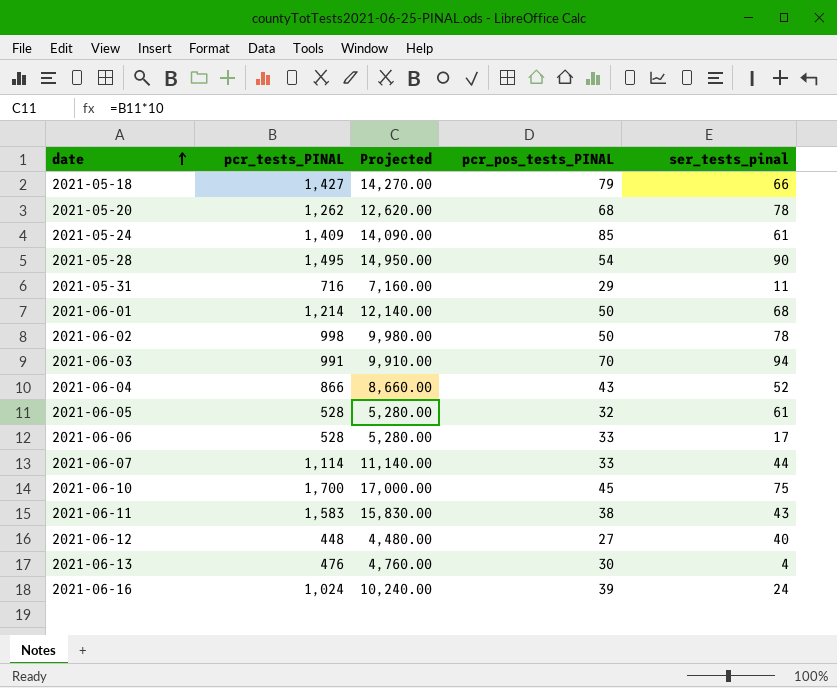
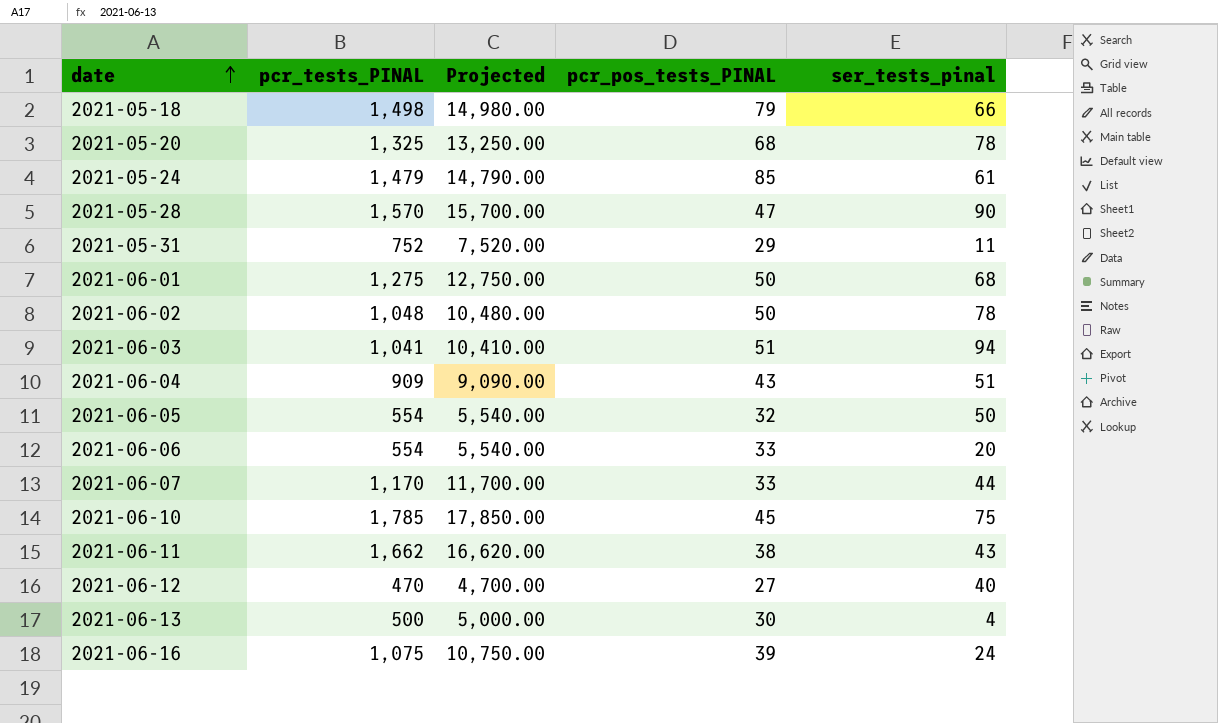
2021-05-18 | pcr_tests_PINAL: 1,427 -> 1,498
2021-05-18 | Projected: 14,270.00 -> 14,980.00
2021-05-20 | pcr_tests_PINAL: 1,262 -> 1,325
2021-05-20 | Projected: 12,620.00 -> 13,250.00
2021-05-24 | pcr_tests_PINAL: 1,409 -> 1,479
2021-05-24 | Projected: 14,090.00 -> 14,790.00
2021-05-28 | pcr_tests_PINAL: 1,495 -> 1,570
2021-05-28 | Projected: 14,950.00 -> 15,700.00
2021-05-28 | pcr_pos_tests_PINAL: 54 -> 47
2021-05-31 | pcr_tests_PINAL: 716 -> 752
2021-05-31 | Projected: 7,160.00 -> 7,520.00
2021-06-01 | pcr_tests_PINAL: 1,214 -> 1,275
2021-06-01 | Projected: 12,140.00 -> 12,750.00
2021-06-02 | pcr_tests_PINAL: 998 -> 1,048
2021-06-02 | Projected: 9,980.00 -> 10,480.00
2021-06-03 | pcr_tests_PINAL: 991 -> 1,041
2021-06-03 | Projected: 9,910.00 -> 10,410.00
2021-06-03 | pcr_pos_tests_PINAL: 70 -> 51
2021-06-04 | pcr_tests_PINAL: 866 -> 909
2021-06-04 | Projected: 8,660.00 -> 9,090.00
2021-06-04 | ser_tests_pinal: 52 -> 51
2021-06-05 | pcr_tests_PINAL: 528 -> 554
2021-06-05 | Projected: 5,280.00 -> 5,540.00
2021-06-05 | ser_tests_pinal: 61 -> 50
2021-06-06 | pcr_tests_PINAL: 528 -> 554
2021-06-06 | Projected: 5,280.00 -> 5,540.00
2021-06-06 | ser_tests_pinal: 17 -> 20
2021-06-07 | pcr_tests_PINAL: 1,114 -> 1,170
2021-06-07 | Projected: 11,140.00 -> 11,700.00
2021-06-10 | pcr_tests_PINAL: 1,700 -> 1,785
2021-06-10 | Projected: 17,000.00 -> 17,850.00
2021-06-11 | pcr_tests_PINAL: 1,583 -> 1,662
2021-06-11 | Projected: 15,830.00 -> 16,620.00
2021-06-12 | pcr_tests_PINAL: 448 -> 470
2021-06-12 | Projected: 4,480.00 -> 4,700.00
2021-06-13 | pcr_tests_PINAL: 476 -> 500
2021-06-13 | Projected: 4,760.00 -> 5,000.00
2021-06-16 | pcr_tests_PINAL: 1,024 -> 1,075
2021-06-16 | Projected: 10,240.00 -> 10,750.00

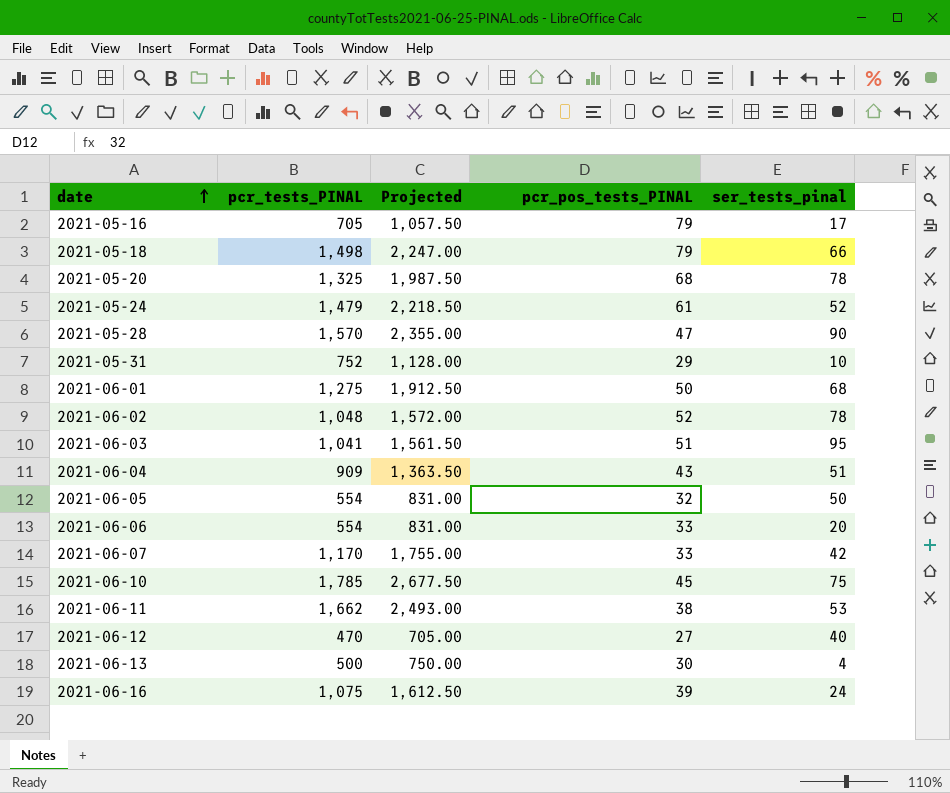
column Projected | formula: [pcr_tests_PINAL] * 10 -> [pcr_tests_PINAL] * 1.5
row 2021-05-16: none -> 705 | 1,057.50 | 79 | 17
2021-05-24 | pcr_pos_tests_PINAL: 85 -> 61
2021-05-24 | ser_tests_pinal: 61 -> 52
2021-05-31 | ser_tests_pinal: 11 -> 10
2021-06-02 | pcr_pos_tests_PINAL: 50 -> 52
2021-06-03 | ser_tests_pinal: 94 -> 95
2021-06-07 | ser_tests_pinal: 44 -> 42
2021-06-11 | ser_tests_pinal: 43 -> 53

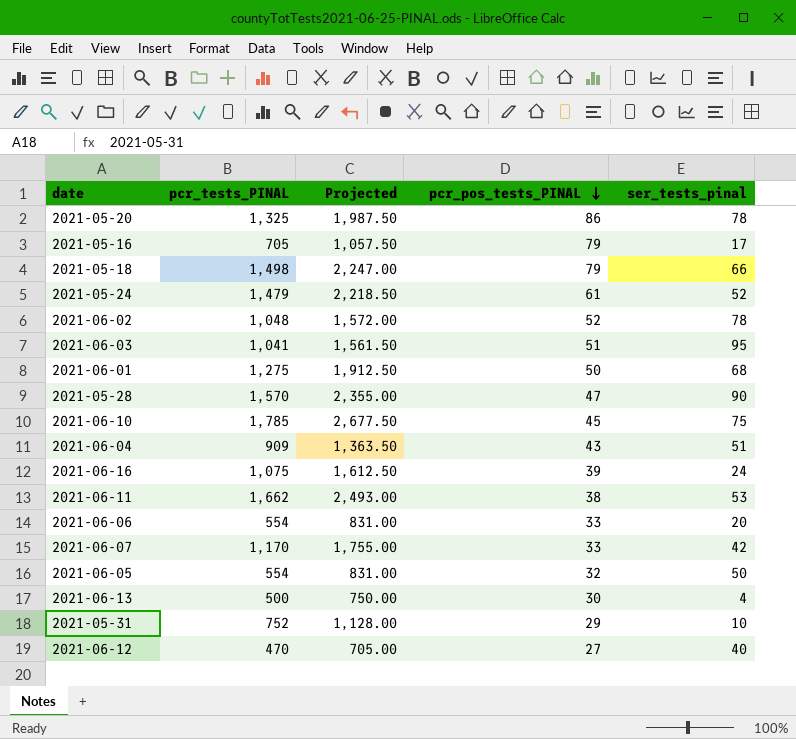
row order: date ascending -> pcr_pos_tests_PINAL descending
2021-05-20 | pcr_pos_tests_PINAL: 68 -> 86

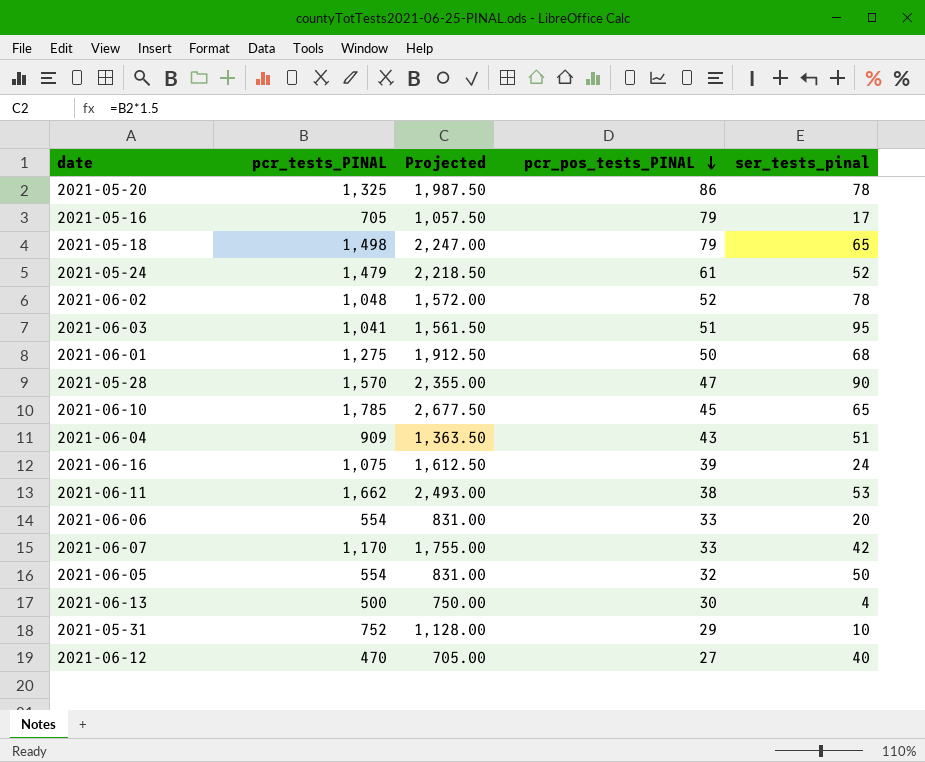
2021-05-18 | ser_tests_pinal: 66 -> 65
2021-06-10 | ser_tests_pinal: 75 -> 65

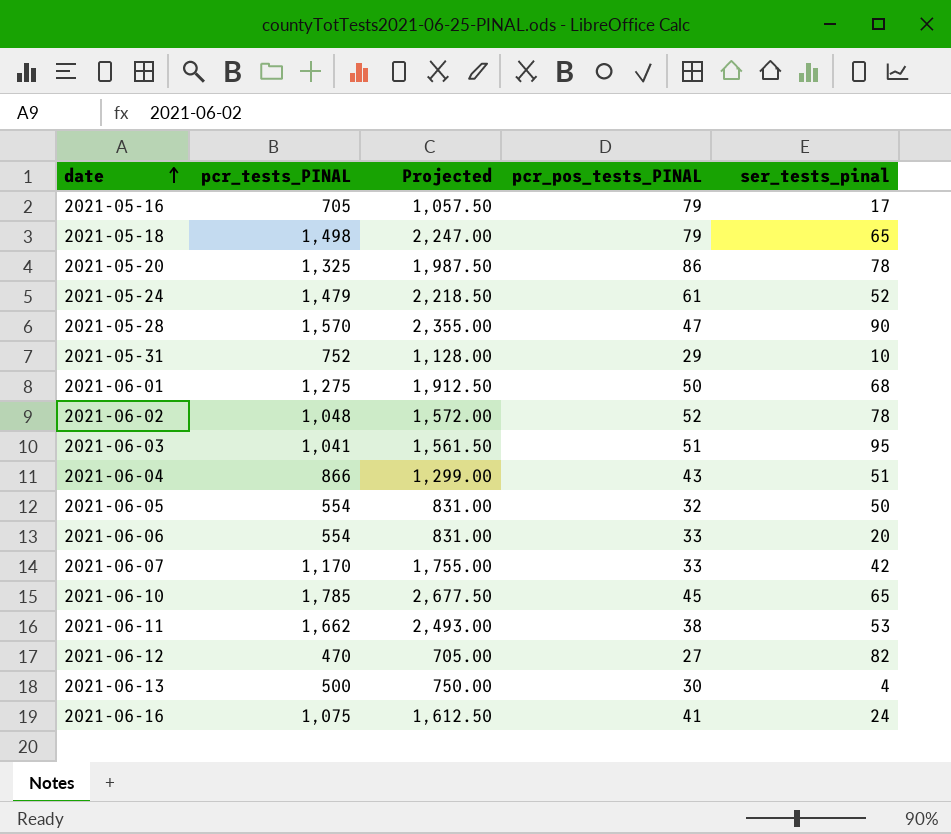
row order: pcr_pos_tests_PINAL descending -> date ascending
2021-06-04 | pcr_tests_PINAL: 909 -> 866
2021-06-04 | Projected: 1,363.50 -> 1,299.00
2021-06-12 | ser_tests_pinal: 40 -> 82
2021-06-16 | pcr_pos_tests_PINAL: 39 -> 41

